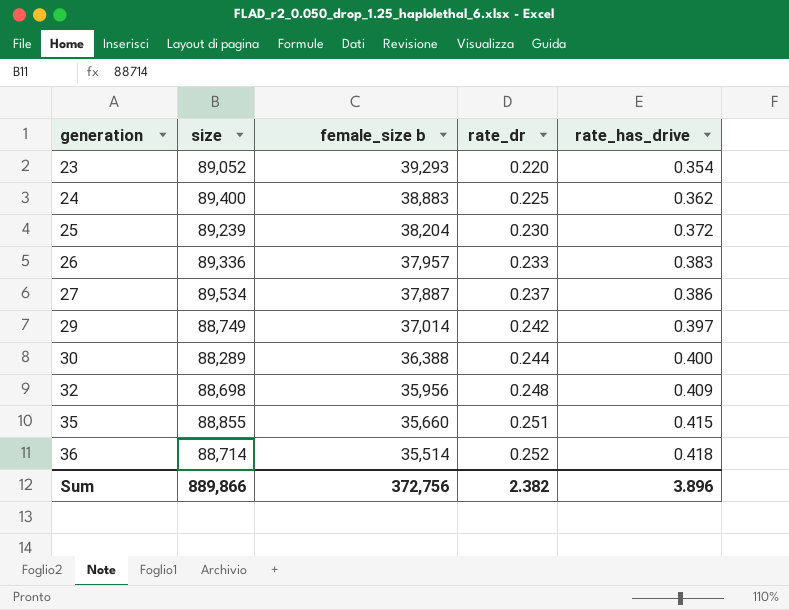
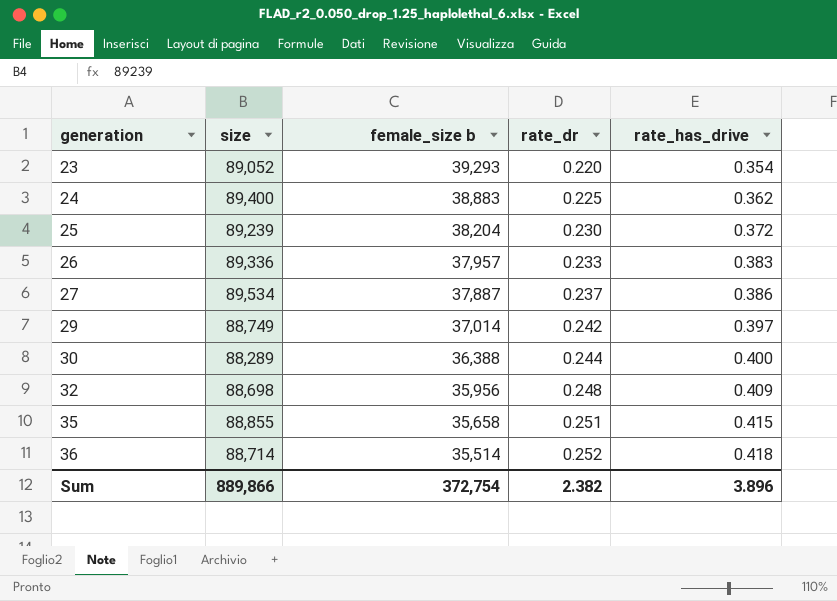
35 | female_size b: 35,660 -> 35,658
Sum | female_size b: 372,756 -> 372,754

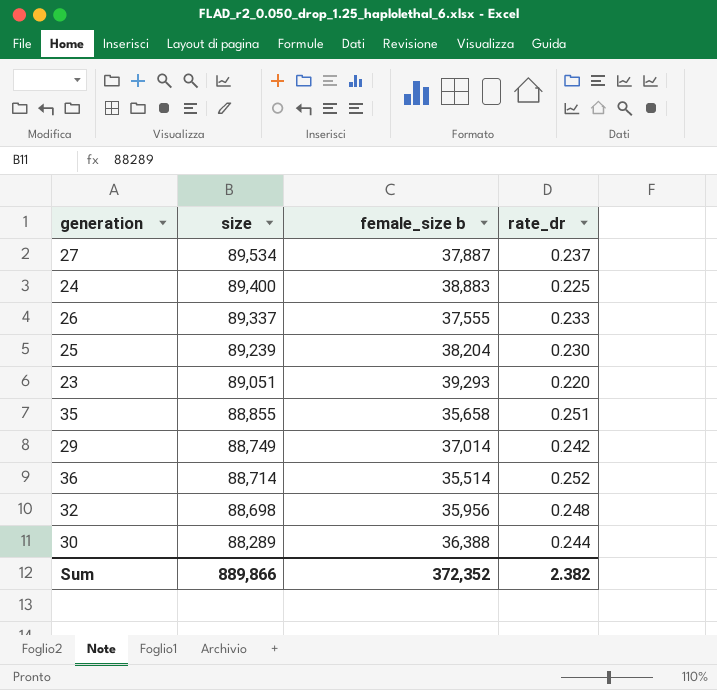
row order: generation ascending -> size descending
column rate_has_drive | position: 5 -> none
26 | size: 89,336 -> 89,337
26 | female_size b: 37,957 -> 37,555
23 | size: 89,052 -> 89,051
Sum | female_size b: 372,754 -> 372,352

